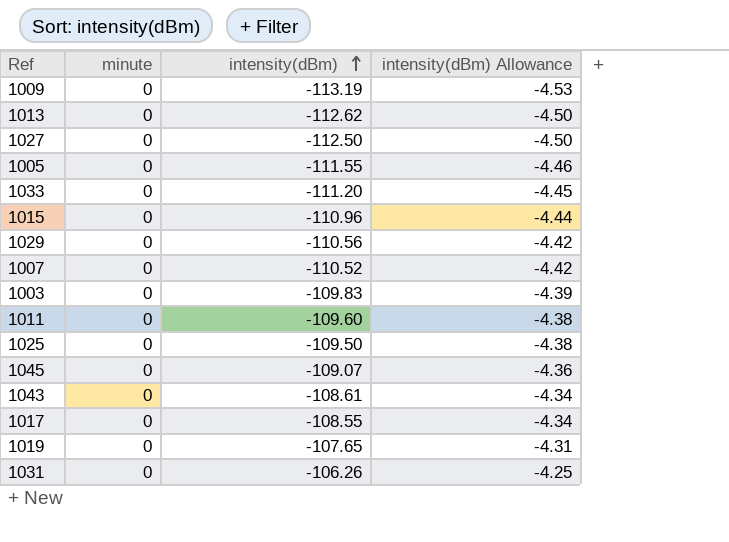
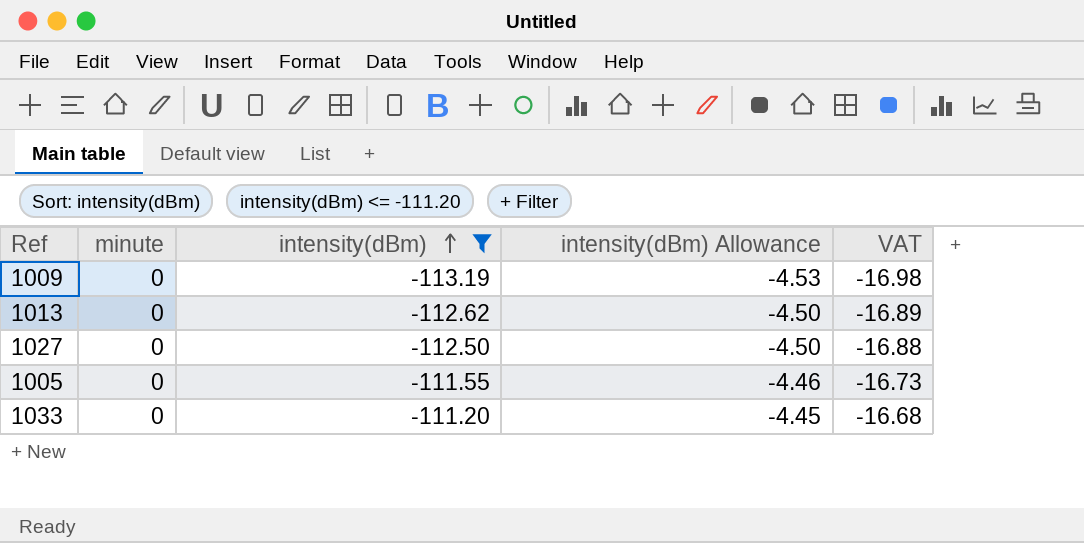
filter: none -> intensity(dBm) <= -111.20
column VAT | formula: none -> [intensity(dBm)] * 0.15

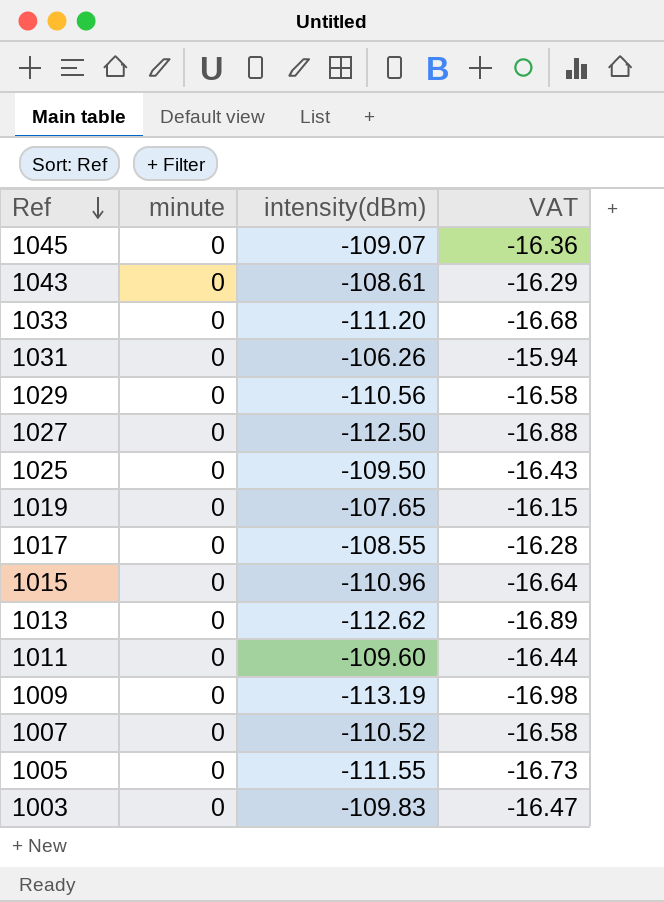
filter: intensity(dBm) <= -111.20 -> none
row order: intensity(dBm) ascending -> Ref descending
column intensity(dBm) Allowance | formula: [intensity(dBm)] * 0.04 -> none

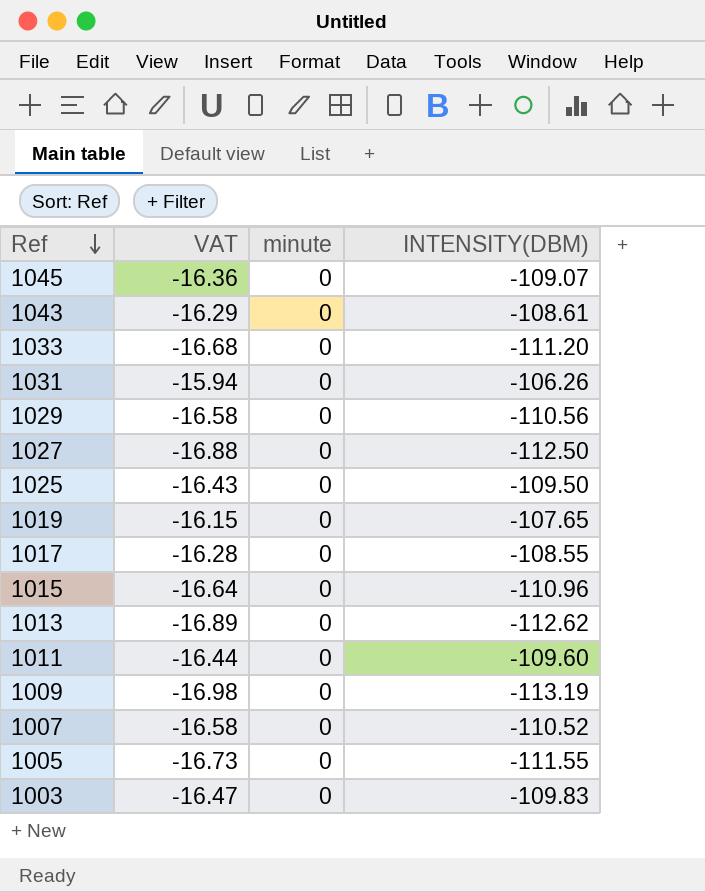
column VAT | position: 4 -> 2
column name: intensity(dBm) -> INTENSITY(DBM)

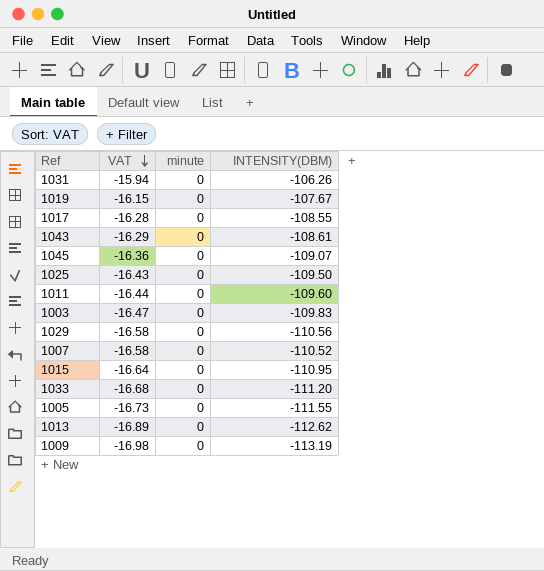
row order: Ref descending -> VAT descending
row 1027: -16.88 | 0 | -112.50 -> none
1019 | INTENSITY(DBM): -107.65 -> -107.67
1015 | INTENSITY(DBM): -110.96 -> -110.95

